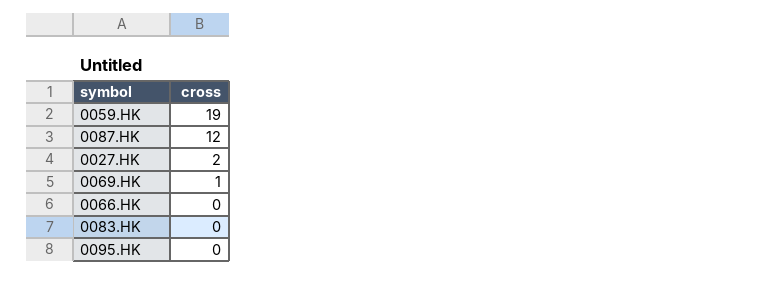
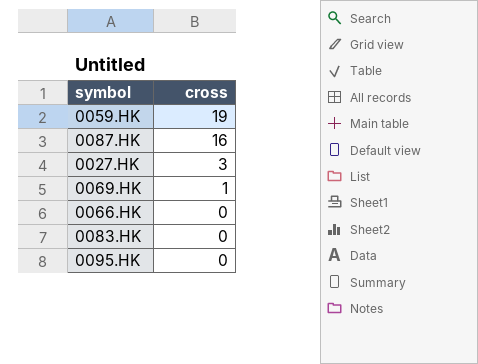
0087.HK | cross: 12 -> 16
0027.HK | cross: 2 -> 3

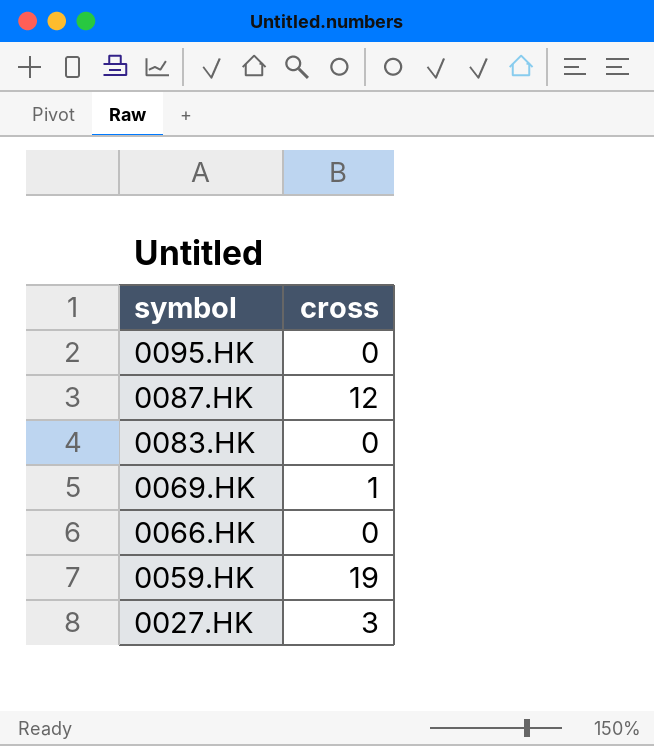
row order: cross descending -> symbol descending
0087.HK | cross: 16 -> 12

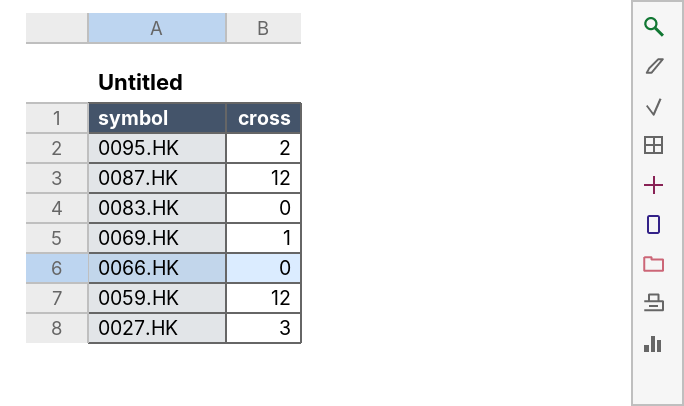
0095.HK | cross: 0 -> 2
0059.HK | cross: 19 -> 12

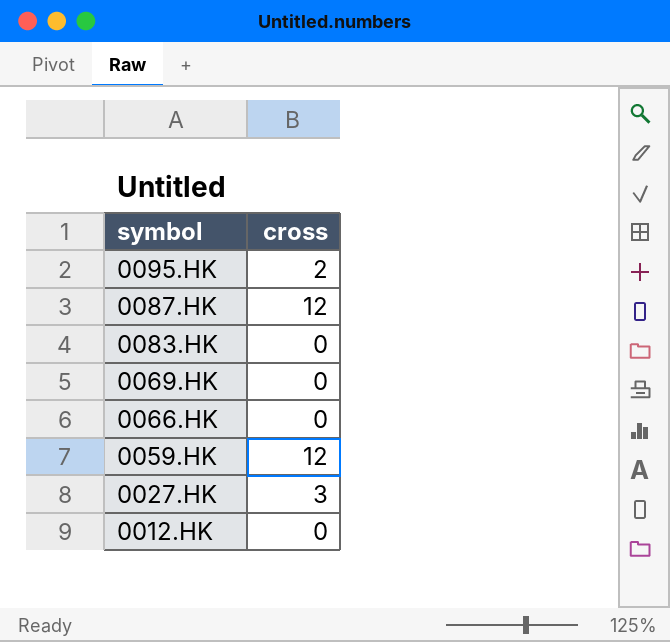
0069.HK | cross: 1 -> 0
row 0012.HK: none -> 0

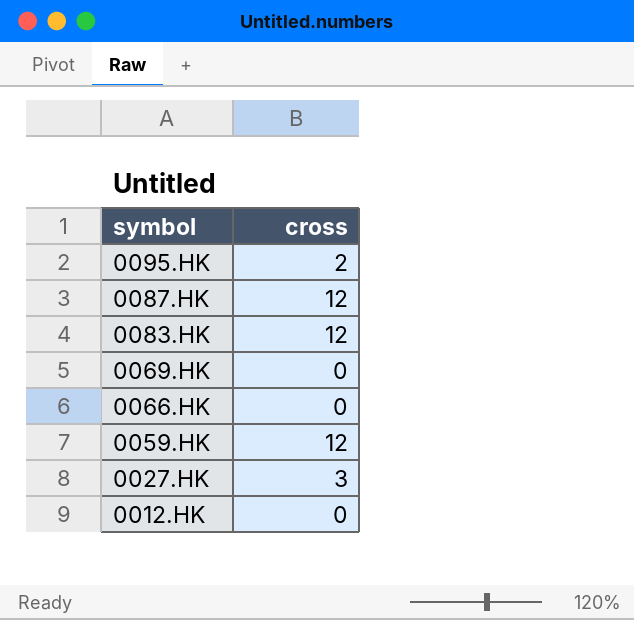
0083.HK | cross: 0 -> 12

